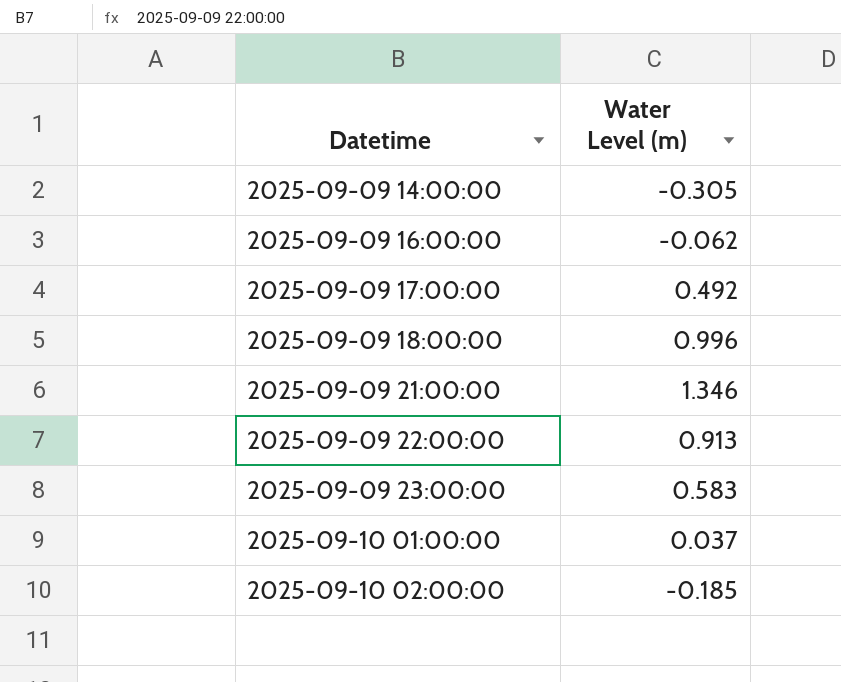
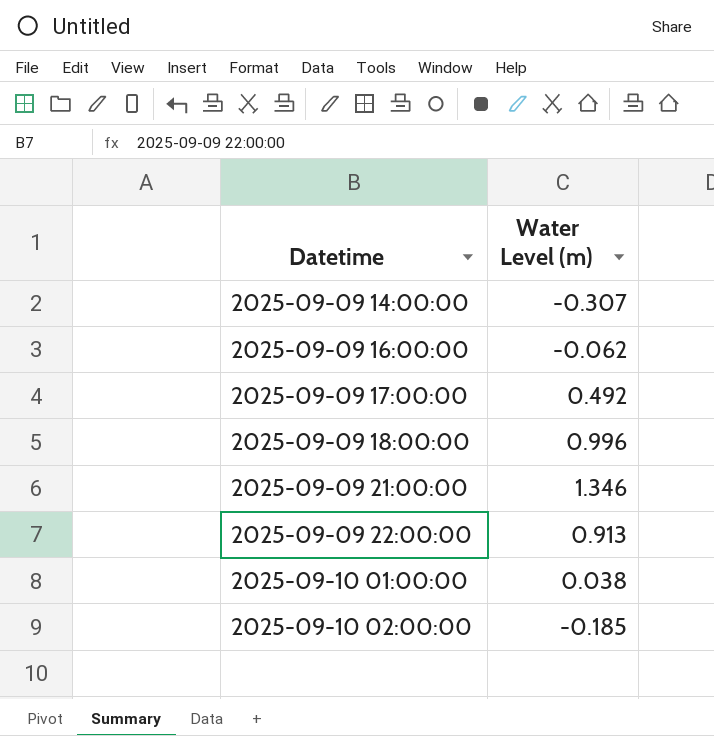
row 2025-09-09 23:00:00: 0.583 -> none
2025-09-09 14:00:00 | Water Level (m): -0.305 -> -0.307
2025-09-10 01:00:00 | Water Level (m): 0.037 -> 0.038

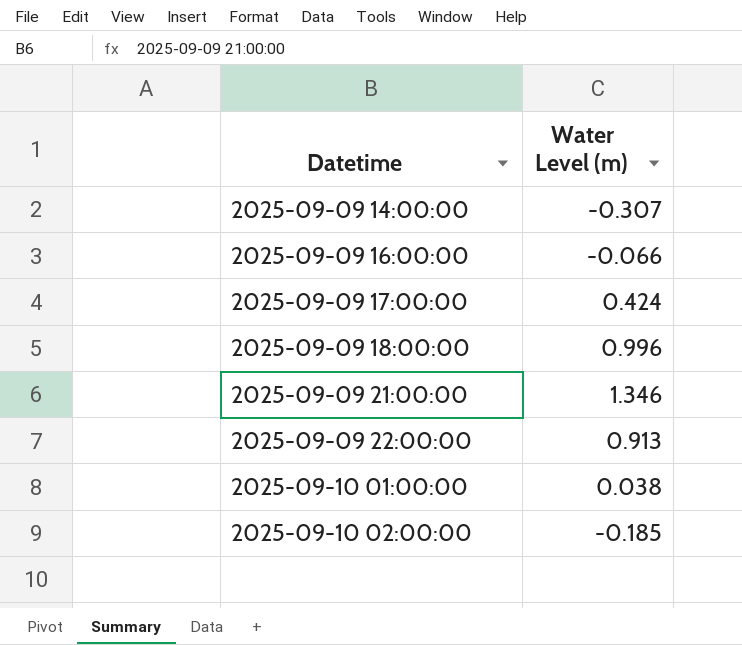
2025-09-09 16:00:00 | Water Level (m): -0.062 -> -0.066
2025-09-09 17:00:00 | Water Level (m): 0.492 -> 0.424

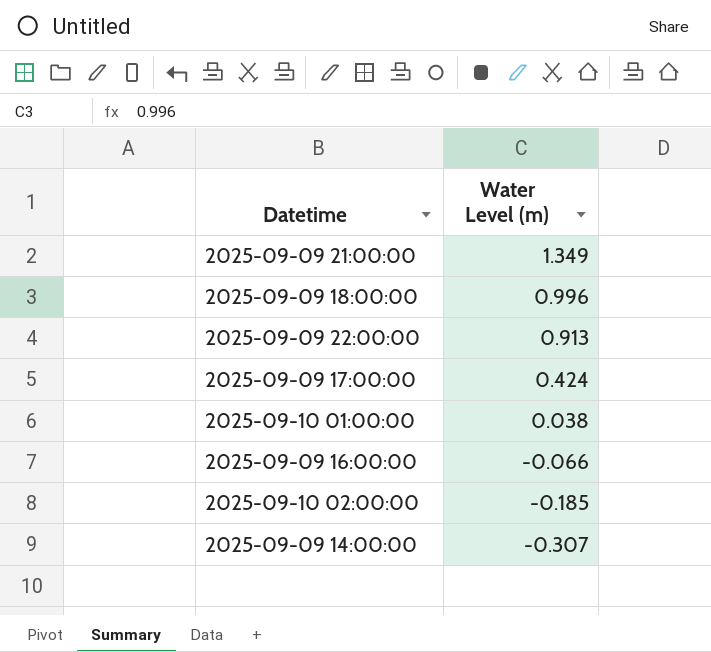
row order: Datetime ascending -> Water Level (m) descending
2025-09-09 21:00:00 | Water Level (m): 1.346 -> 1.349

